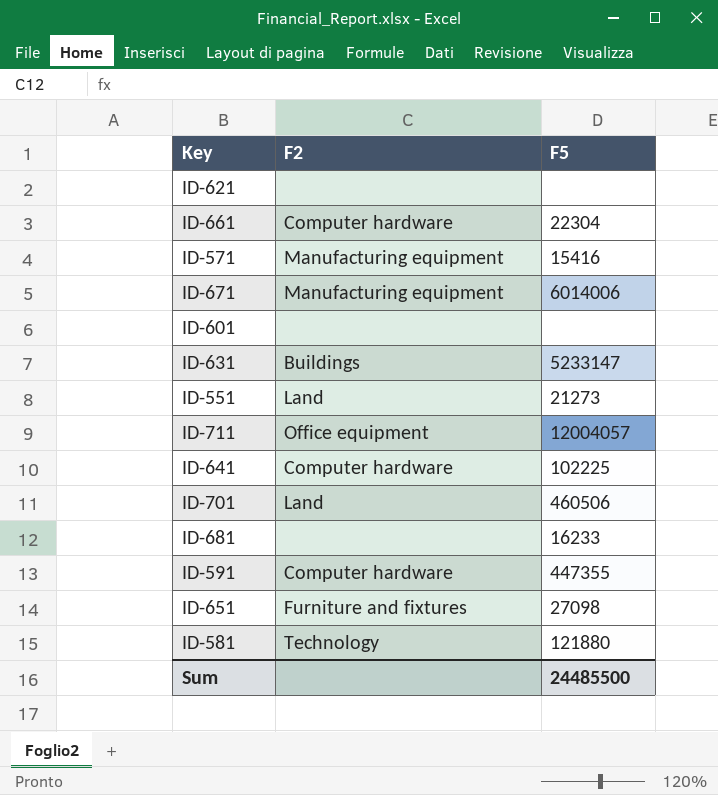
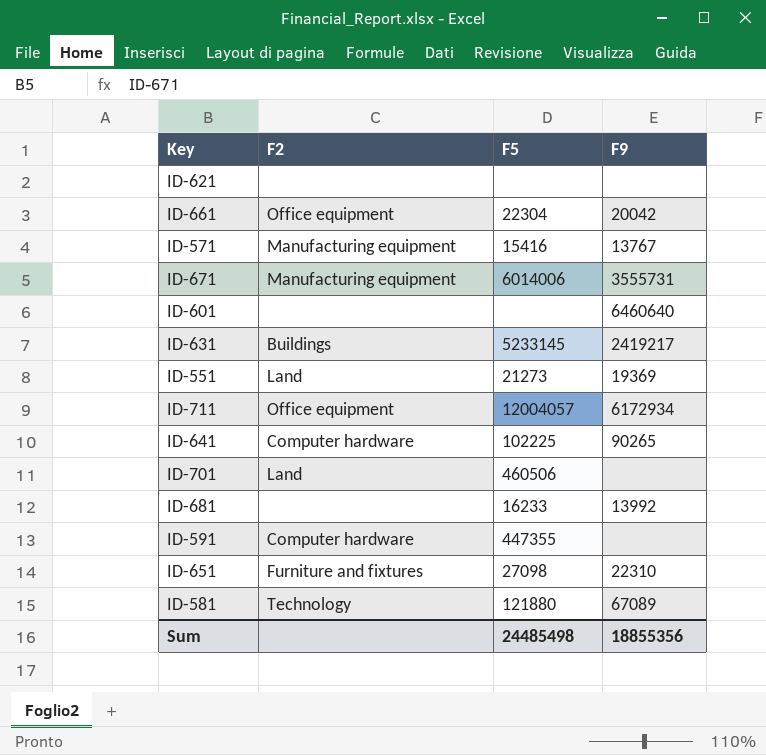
column F9 | position: none -> 4
ID-661 | F2: Computer hardware -> Office equipment
ID-631 | F5: 5233147 -> 5233145
Sum | F5: 24485500 -> 24485498

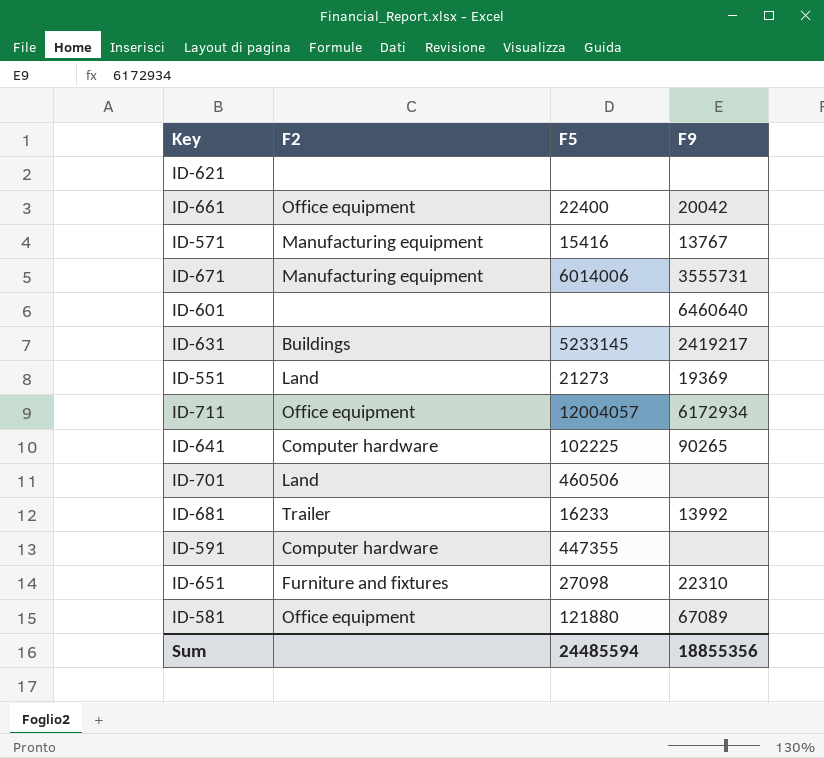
ID-661 | F5: 22304 -> 22400
ID-681 | F2: none -> Trailer
ID-581 | F2: Technology -> Office equipment
Sum | F5: 24485498 -> 24485594

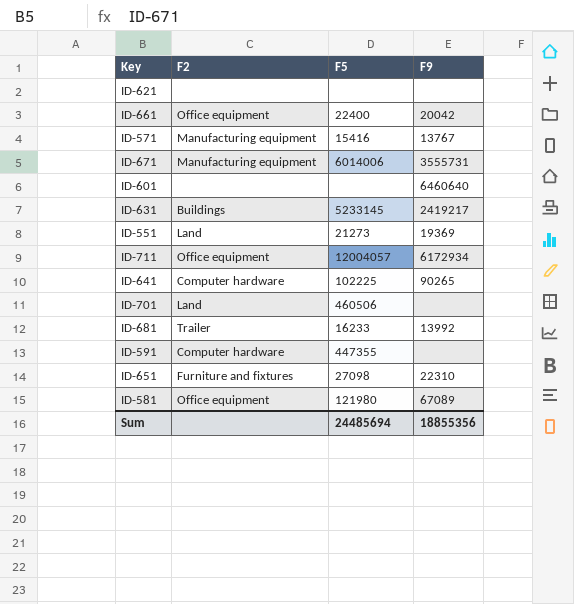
ID-581 | F5: 121880 -> 121980
Sum | F5: 24485594 -> 24485694

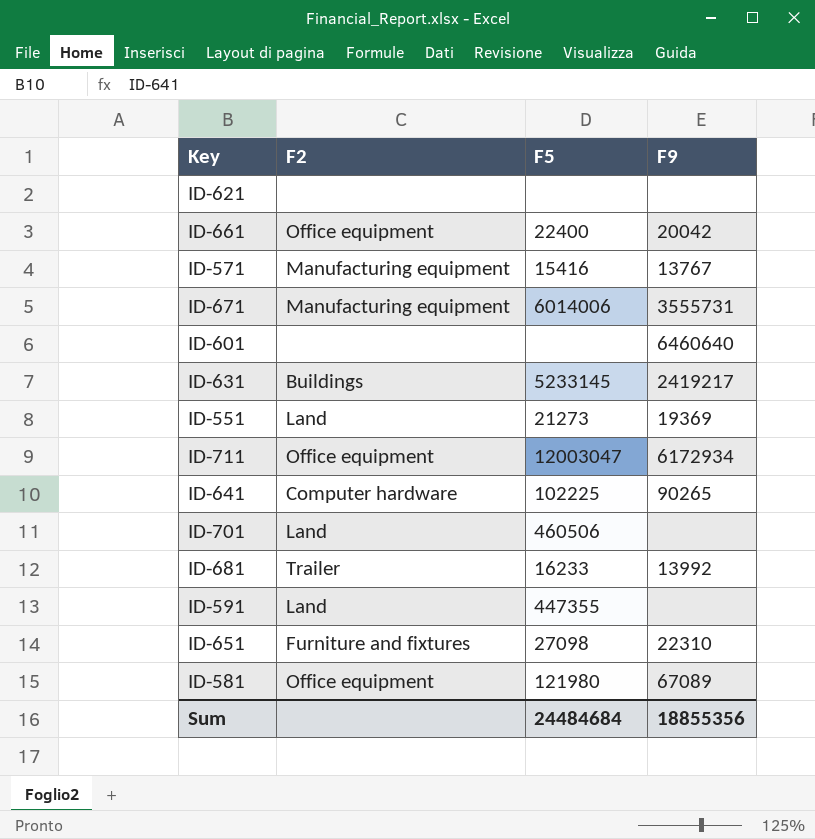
ID-711 | F5: 12004057 -> 12003047
ID-591 | F2: Computer hardware -> Land
Sum | F5: 24485694 -> 24484684

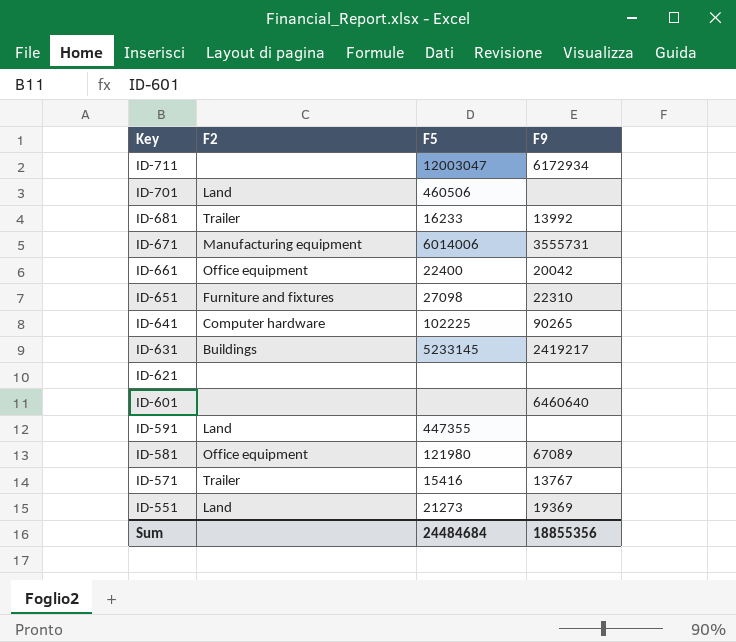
row order: none -> Key descending
ID-711 | F2: Office equipment -> none
ID-571 | F2: Manufacturing equipment -> Trailer

